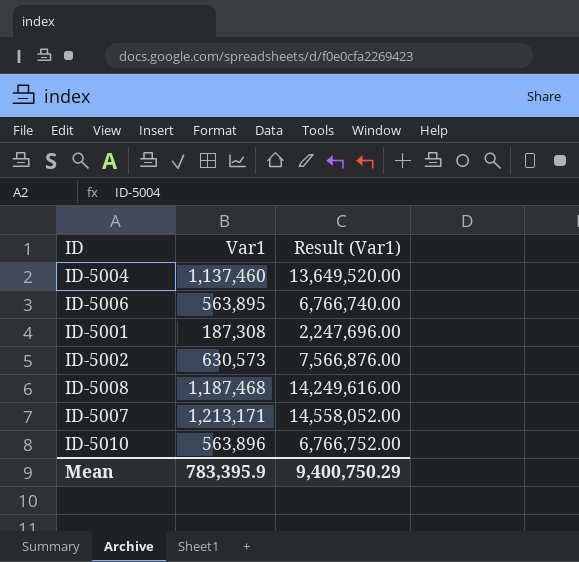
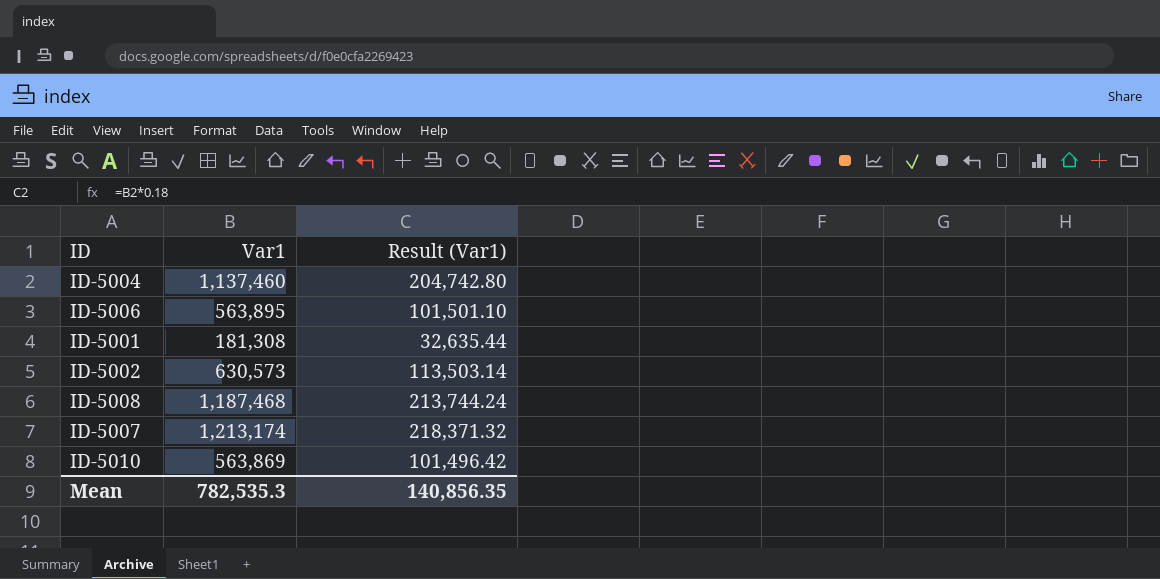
column Result (Var1) | formula: [Var1] * 12 -> [Var1] * 0.18
ID-5001 | Var1: 187,308 -> 181,308
ID-5007 | Var1: 1,213,171 -> 1,213,174
ID-5010 | Var1: 563,896 -> 563,869
Mean | Var1: 783,395.9 -> 782,535.3
Mean | Result (Var1): 9,400,750.29 -> 140,856.35

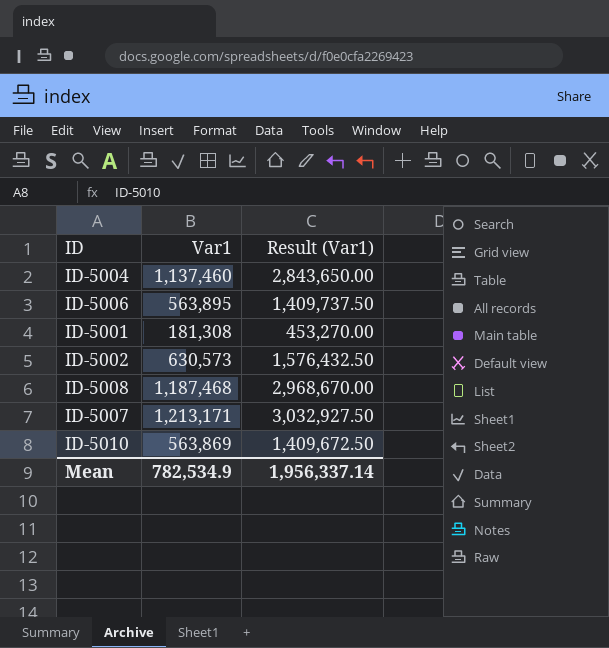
column Result (Var1) | formula: [Var1] * 0.18 -> [Var1] * 2.5
ID-5007 | Var1: 1,213,174 -> 1,213,171
Mean | Var1: 782,535.3 -> 782,534.9
Mean | Result (Var1): 140,856.35 -> 1,956,337.14

